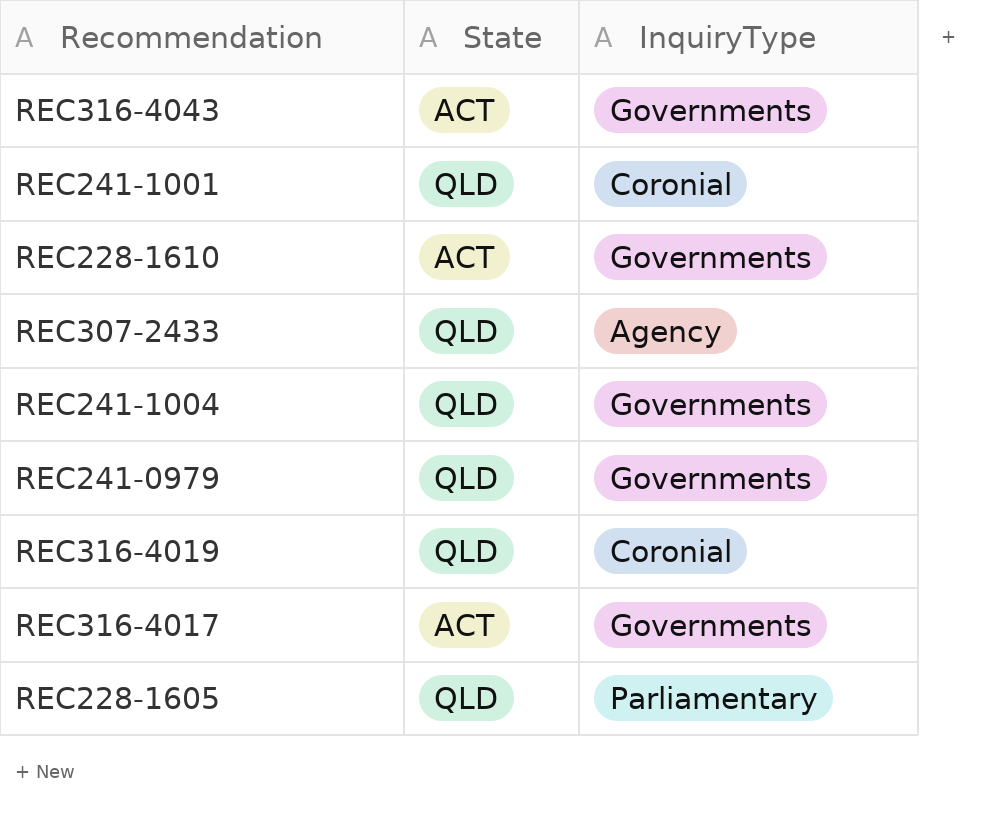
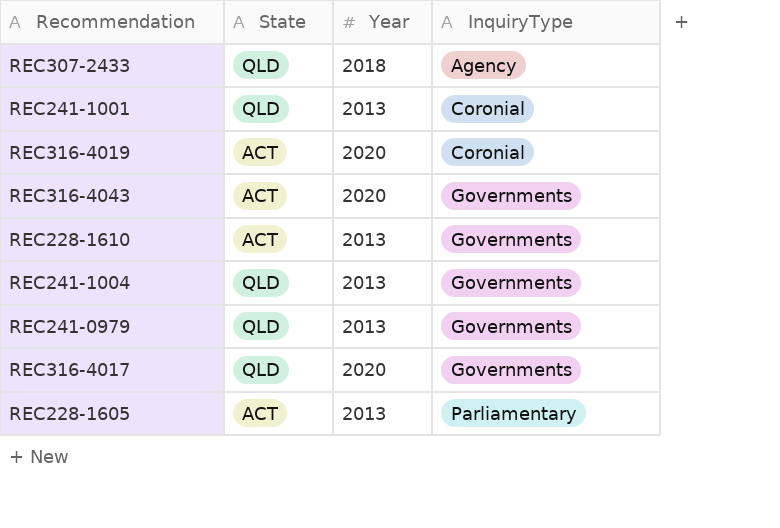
row order: none -> InquiryType ascending
column Year | position: none -> 3
REC316-4019 | State: QLD -> ACT
REC316-4017 | State: ACT -> QLD
REC228-1605 | State: QLD -> ACT

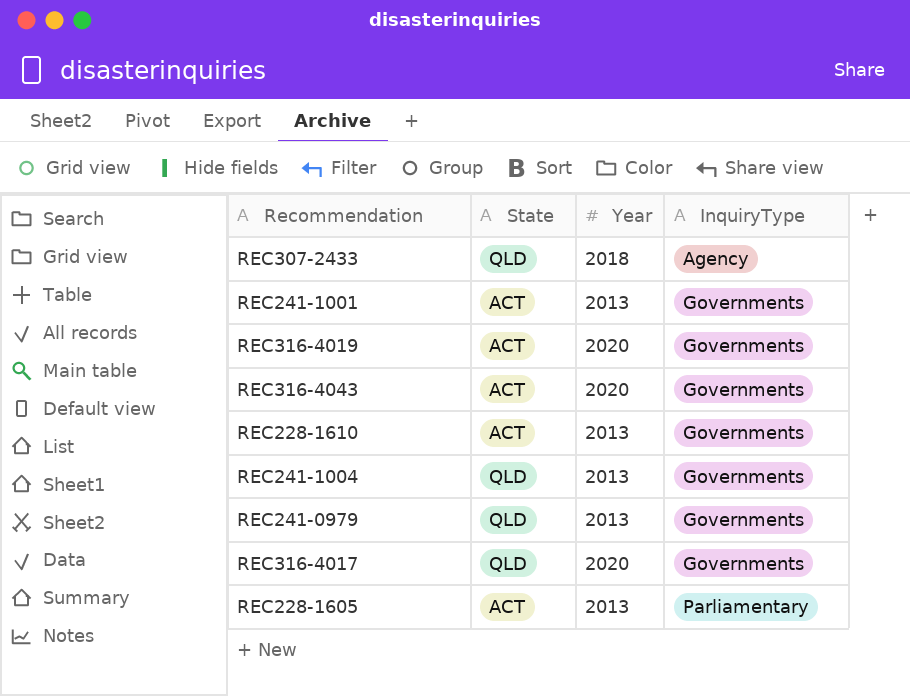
REC241-1001 | State: QLD -> ACT
REC241-1001 | InquiryType: Coronial -> Governments
REC316-4019 | InquiryType: Coronial -> Governments

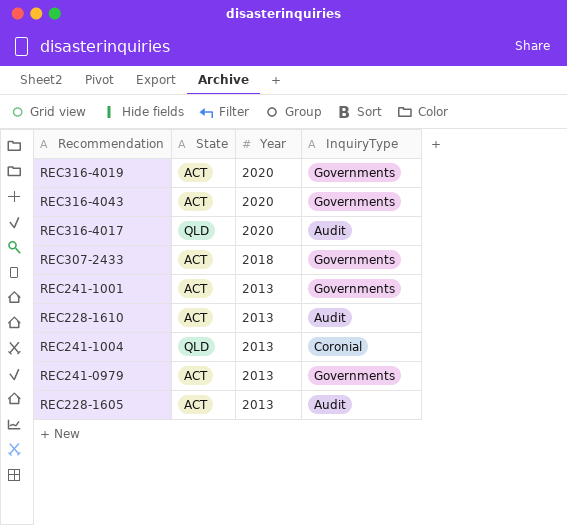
row order: InquiryType ascending -> Year descending
REC316-4017 | InquiryType: Governments -> Audit
REC307-2433 | State: QLD -> ACT
REC307-2433 | InquiryType: Agency -> Governments
REC228-1610 | InquiryType: Governments -> Audit
REC241-1004 | InquiryType: Governments -> Coronial
REC241-0979 | State: QLD -> ACT
REC228-1605 | InquiryType: Parliamentary -> Audit

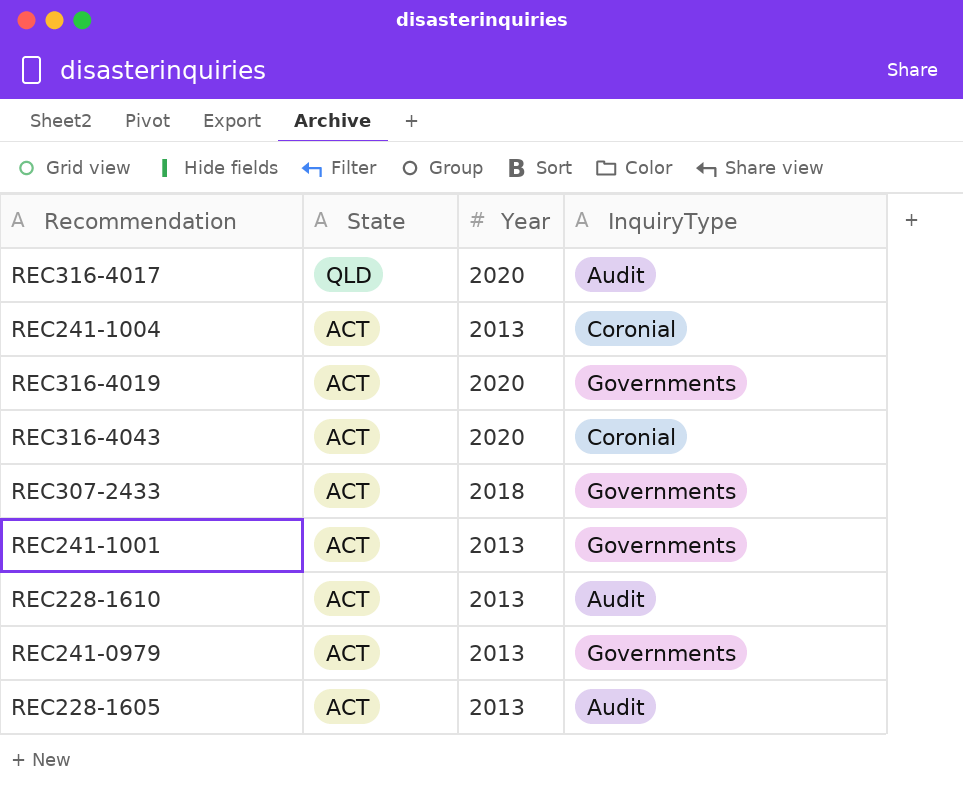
row order: Year descending -> State descending
REC241-1004 | State: QLD -> ACT
REC316-4043 | InquiryType: Governments -> Coronial

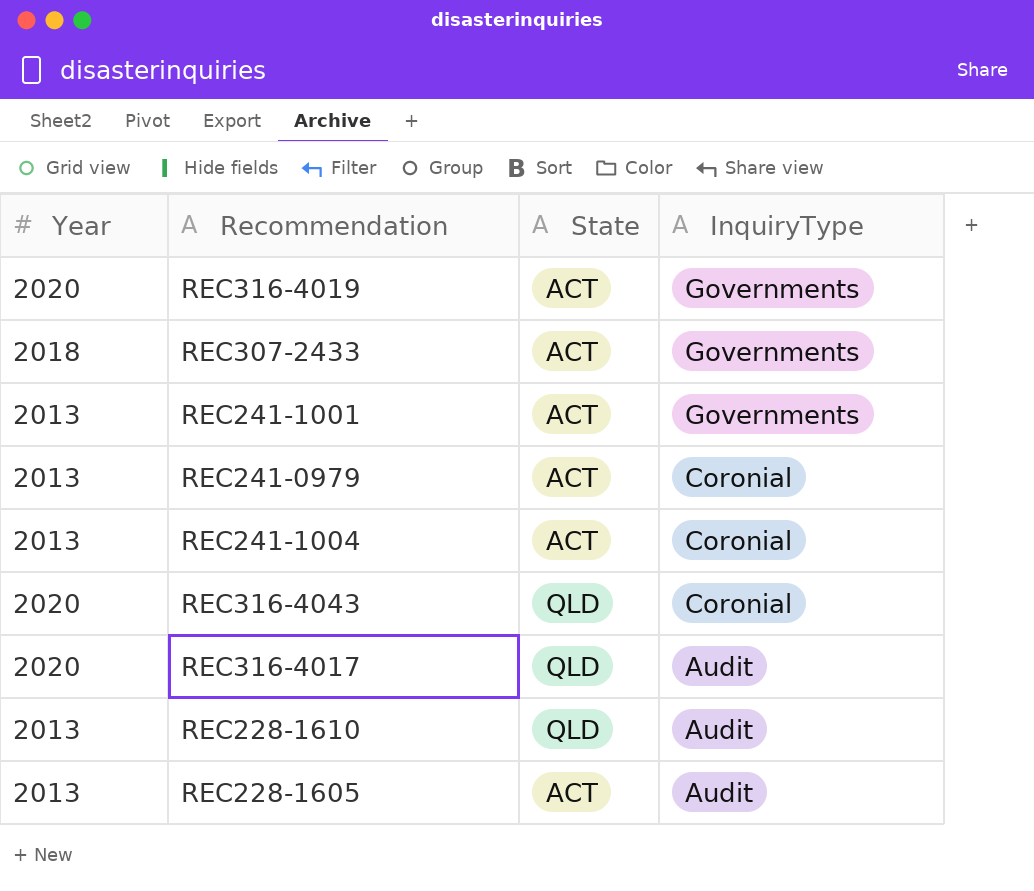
row order: State descending -> InquiryType descending
column Year | position: 3 -> 1
REC241-0979 | InquiryType: Governments -> Coronial
REC316-4043 | State: ACT -> QLD
REC228-1610 | State: ACT -> QLD

